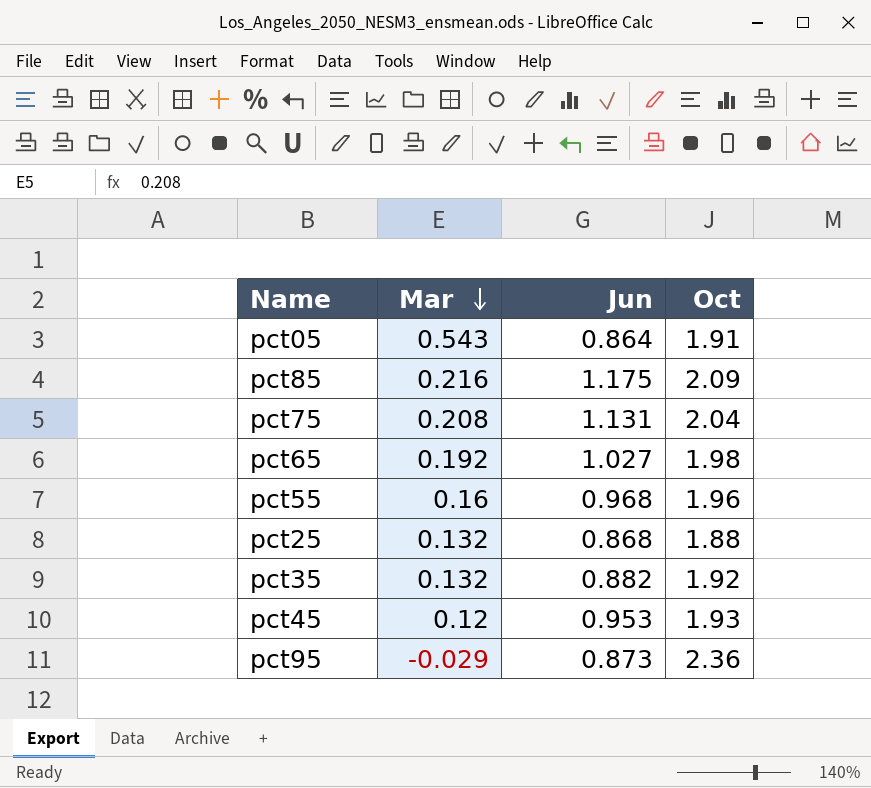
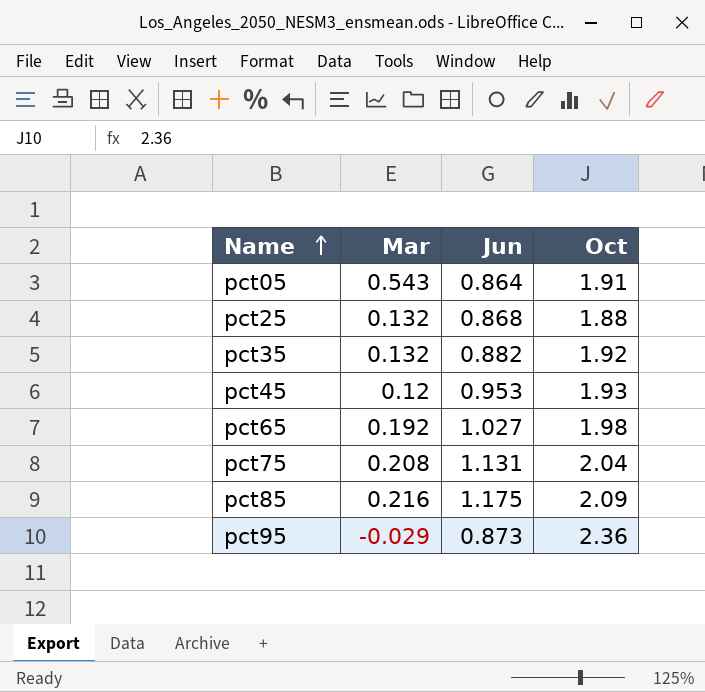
row order: Mar descending -> Name ascending
row pct55: 0.16 | 0.968 | 1.96 -> none

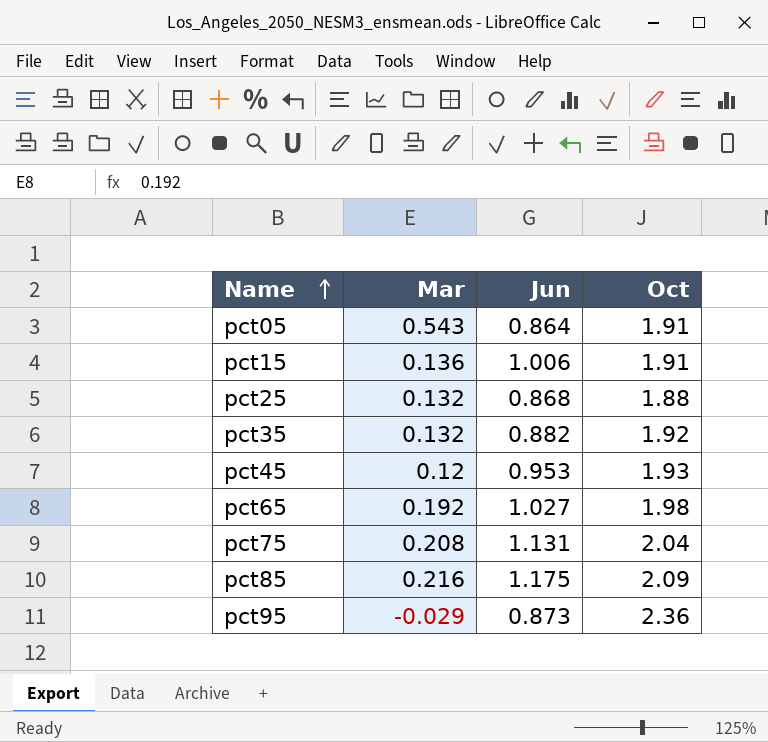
row pct15: none -> 0.136 | 1.006 | 1.91

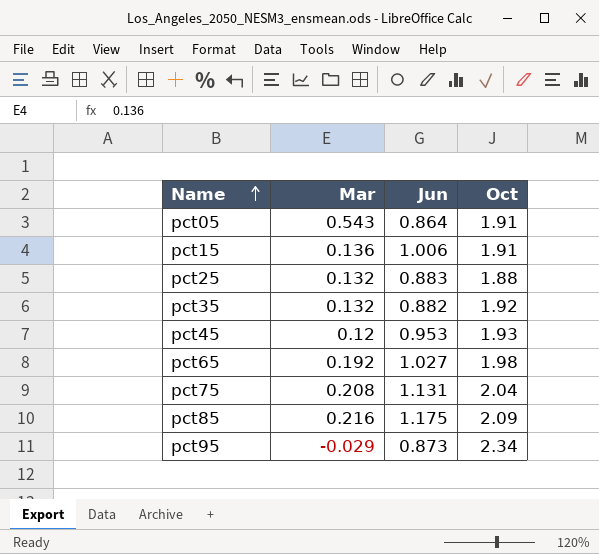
pct25 | Jun: 0.868 -> 0.883
pct95 | Oct: 2.36 -> 2.34

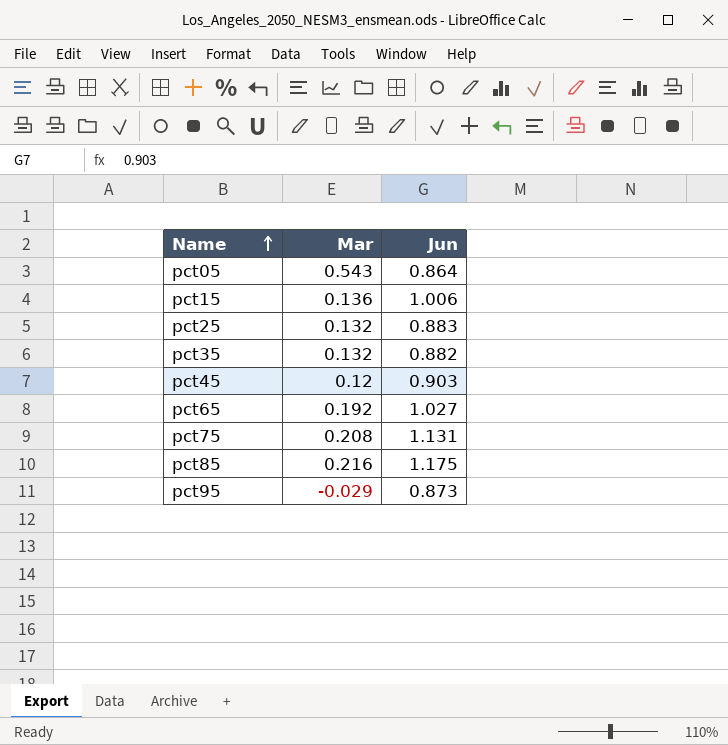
column Oct | position: 4 -> none
pct45 | Jun: 0.953 -> 0.903

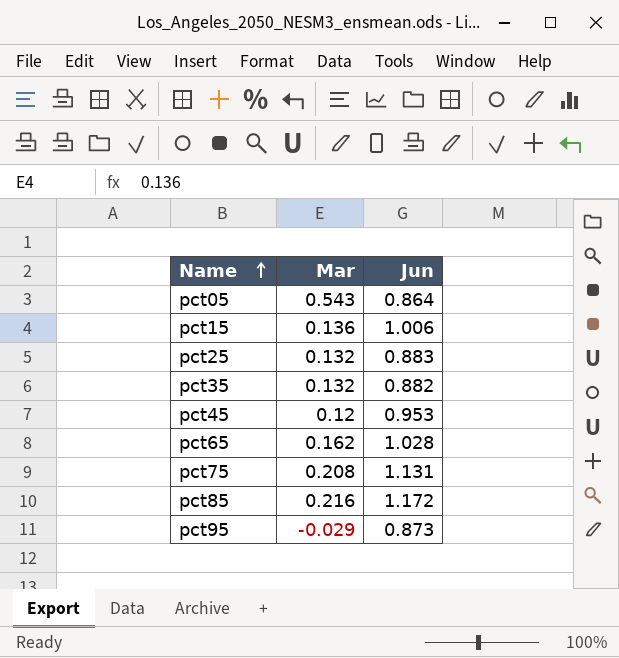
pct45 | Jun: 0.903 -> 0.953
pct65 | Mar: 0.192 -> 0.162
pct65 | Jun: 1.027 -> 1.028
pct85 | Jun: 1.175 -> 1.172

